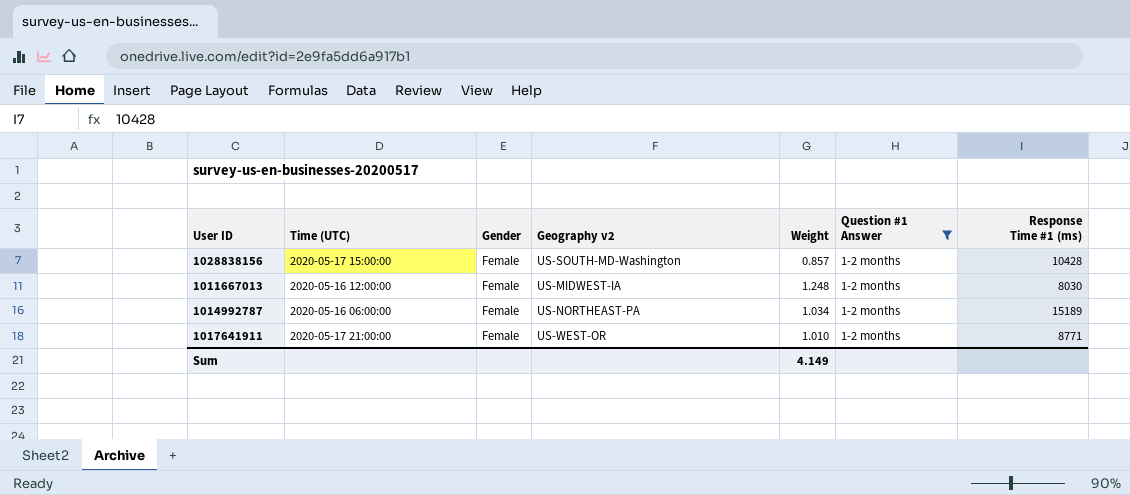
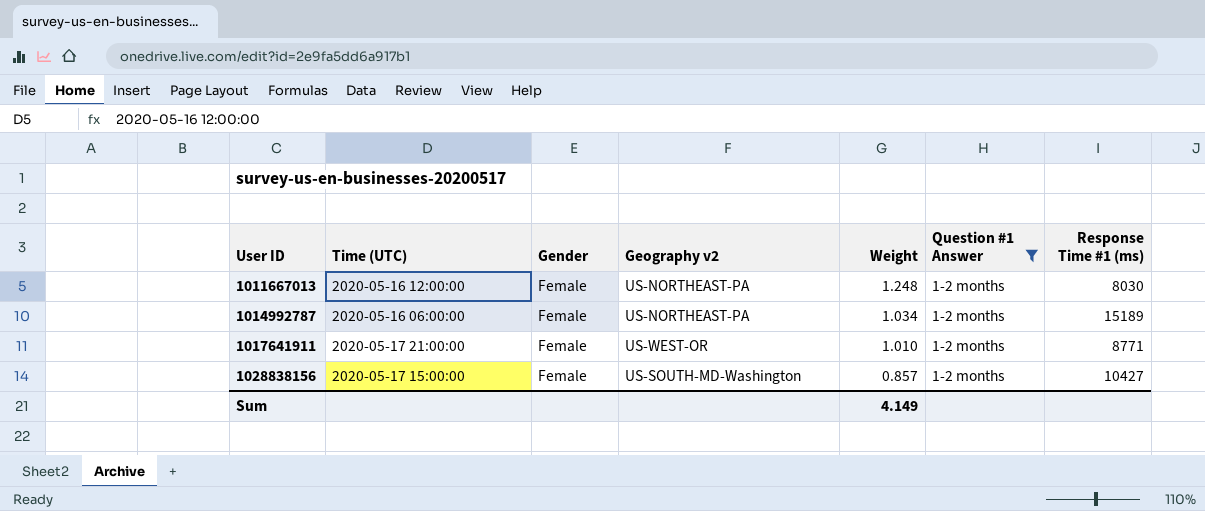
row order: none -> User ID ascending
1011667013 | Geography v2: US-MIDWEST-IA -> US-NORTHEAST-PA
1028838156 | Response Time #1 (ms): 10428 -> 10427

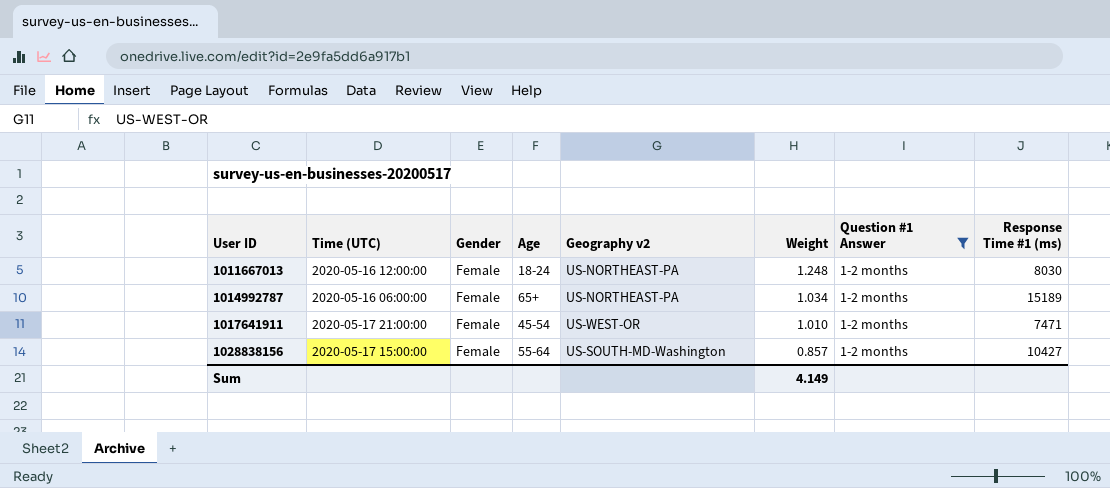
column Age | position: none -> 4
1017641911 | Response Time #1 (ms): 8771 -> 7471

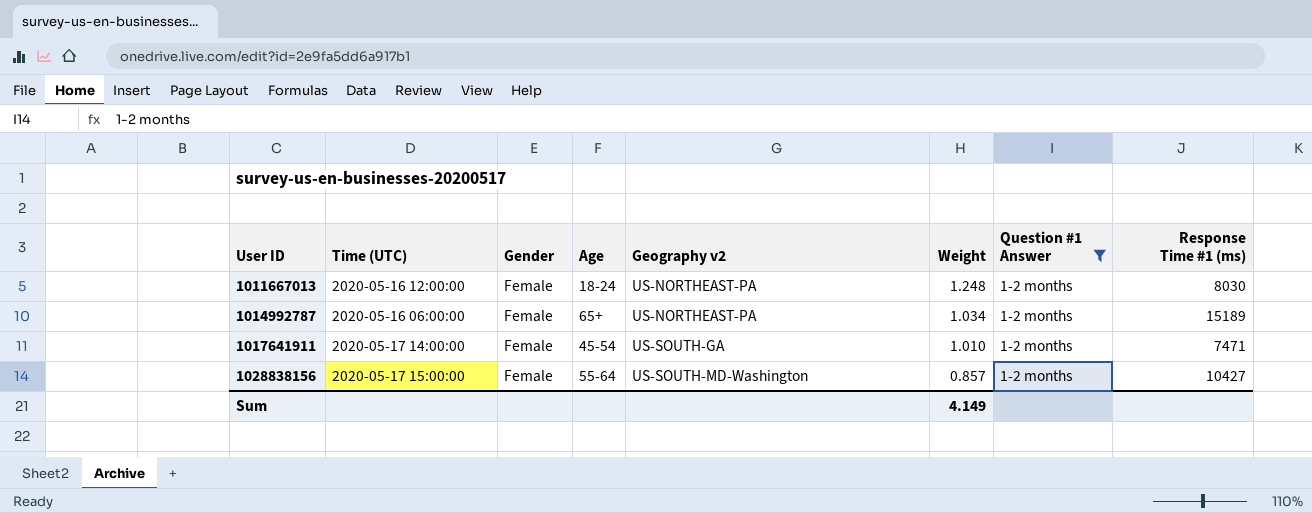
1017641911 | Time (UTC): 2020-05-17 21:00:00 -> 2020-05-17 14:00:00
1017641911 | Geography v2: US-WEST-OR -> US-SOUTH-GA

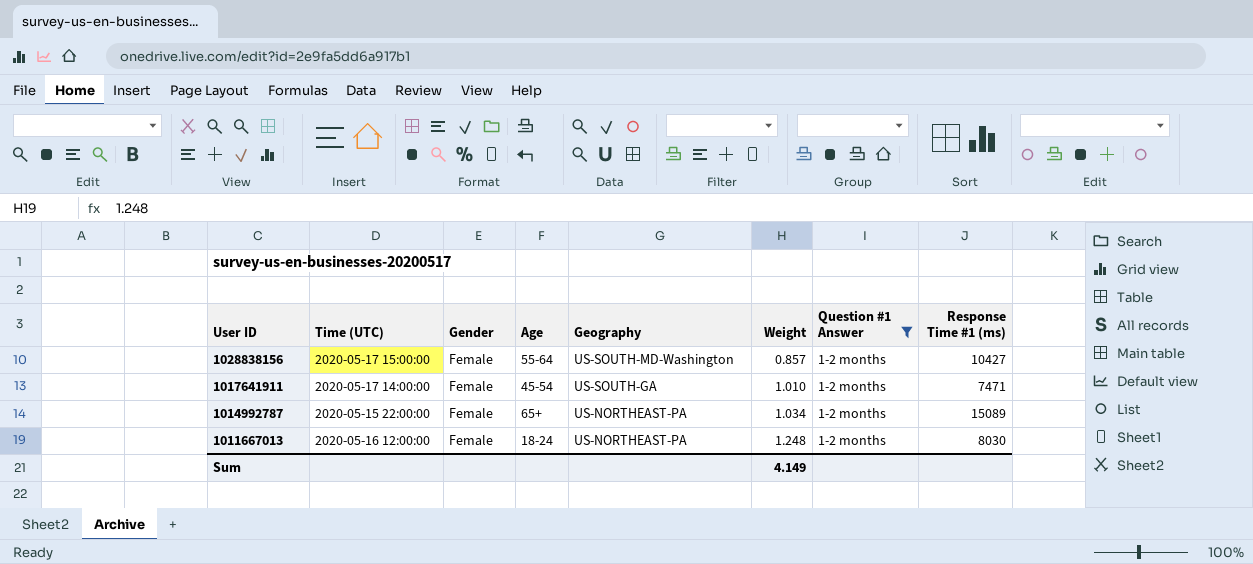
row order: User ID ascending -> User ID descending
column name: Geography v2 -> Geography
1014992787 | Time (UTC): 2020-05-16 06:00:00 -> 2020-05-15 22:00:00
1014992787 | Response Time #1 (ms): 15189 -> 15089

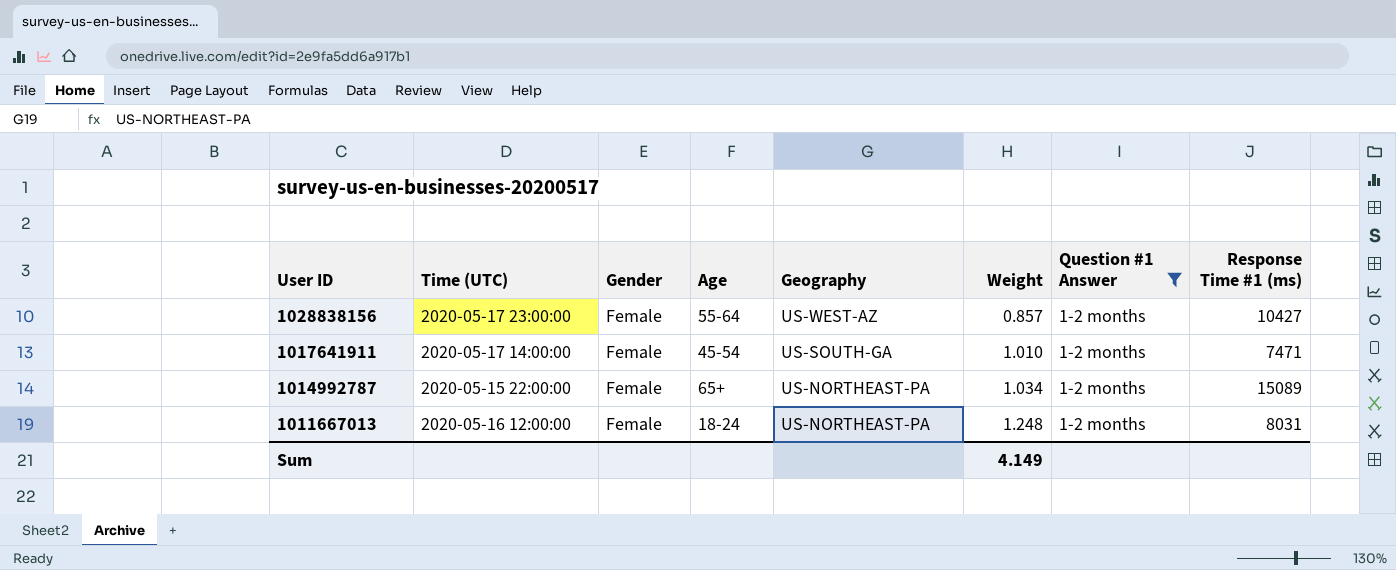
1028838156 | Time (UTC): 2020-05-17 15:00:00 -> 2020-05-17 23:00:00
1028838156 | Geography: US-SOUTH-MD-Washington -> US-WEST-AZ
1011667013 | Response Time #1 (ms): 8030 -> 8031

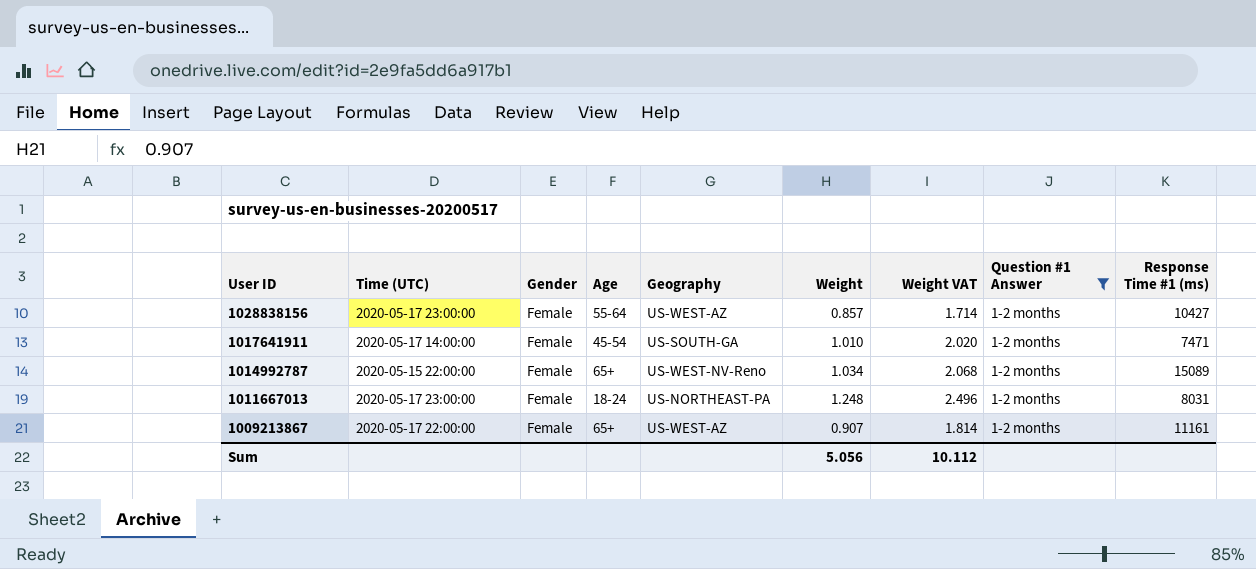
column Weight VAT | formula: none -> [Weight] * 2
1014992787 | Geography: US-NORTHEAST-PA -> US-WEST-NV-Reno
1011667013 | Time (UTC): 2020-05-16 12:00:00 -> 2020-05-17 23:00:00
row 1009213867: none -> 2020-05-17 22:00:00 | Female | 65+ | US-WEST-AZ | 0.907 | 1.814 | 1-2 months | 11161
Sum | Weight: 4.149 -> 5.056

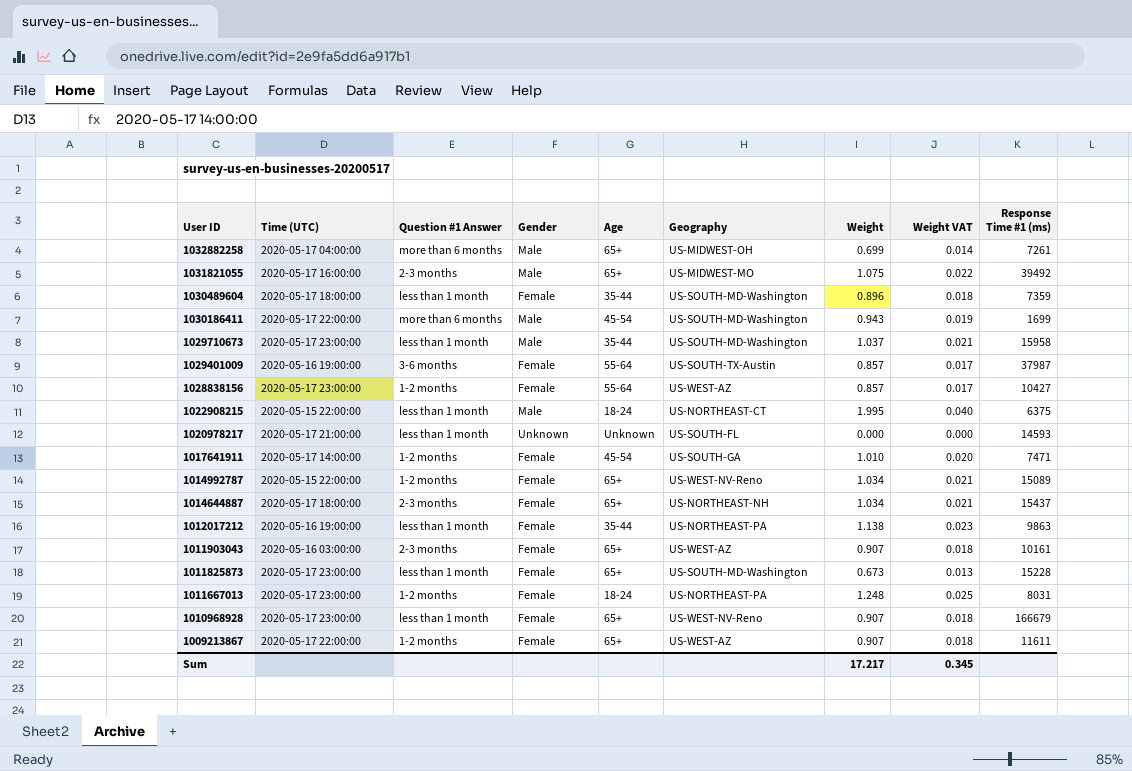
filter: Question #1 Answer = 1-2 months -> none
column Question #1 Answer | position: 8 -> 3
column Weight VAT | formula: [Weight] * 2 -> [Weight] * 0.02
1009213867 | Response Time #1 (ms): 11161 -> 11611
Sum | Weight: 5.056 -> 17.217
Sum | Weight VAT: 10.112 -> 0.345

